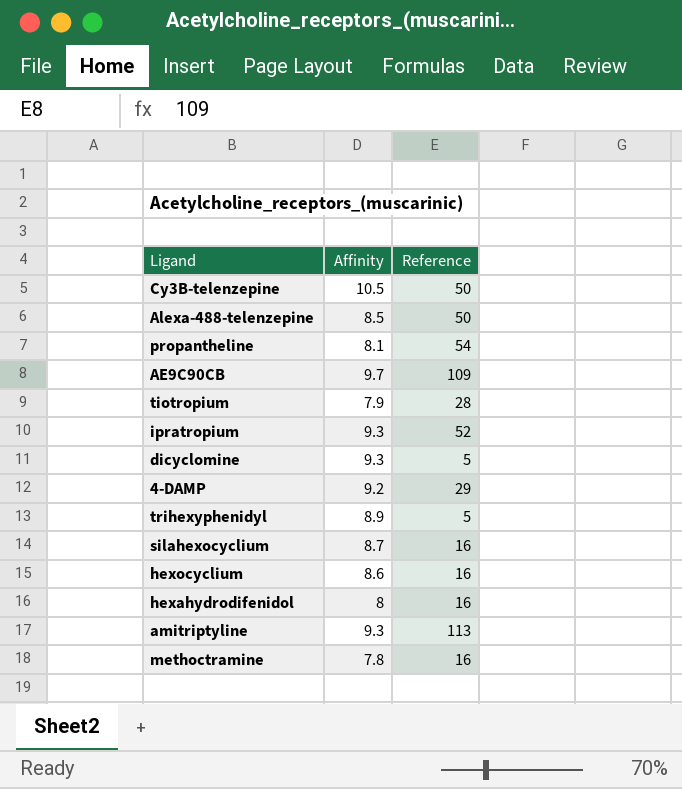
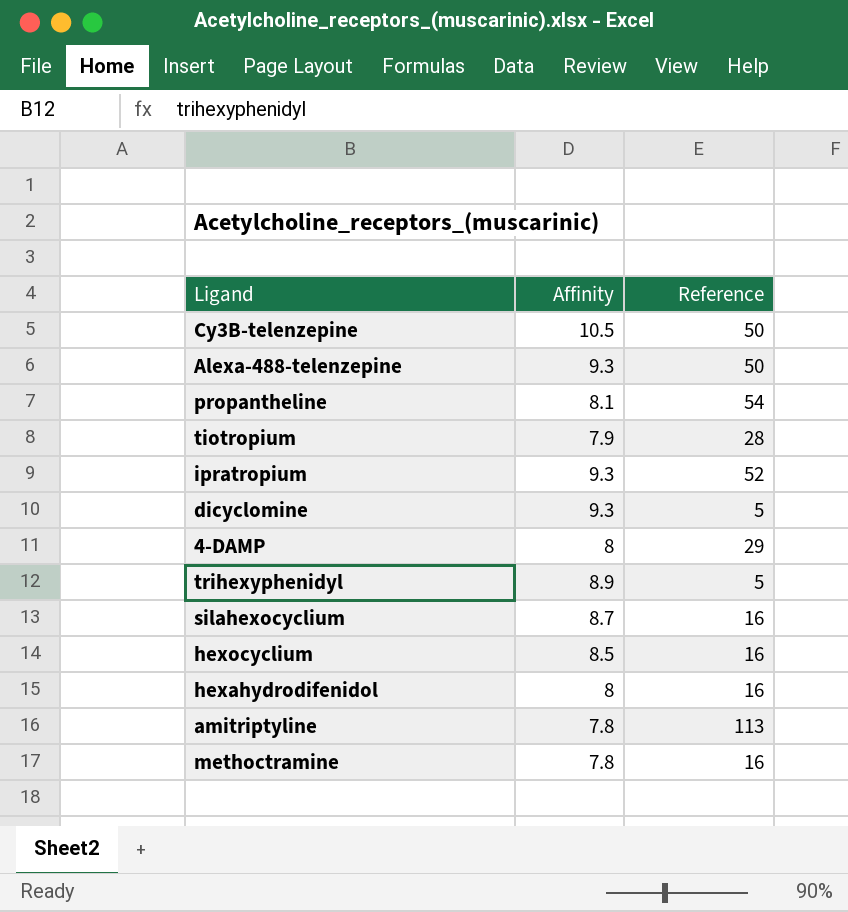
row AE9C90CB: 9.7 | 109 -> none
Alexa-488-telenzepine | Affinity: 8.5 -> 9.3
4-DAMP | Affinity: 9.2 -> 8
hexocyclium | Affinity: 8.6 -> 8.5
amitriptyline | Affinity: 9.3 -> 7.8

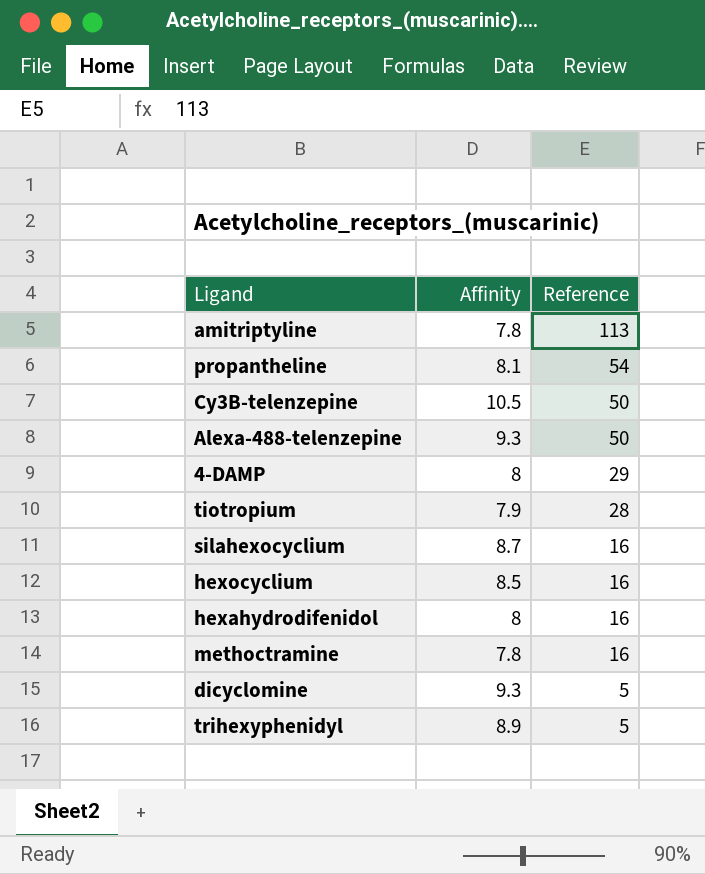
row order: none -> Reference descending
row ipratropium: 9.3 | 52 -> none

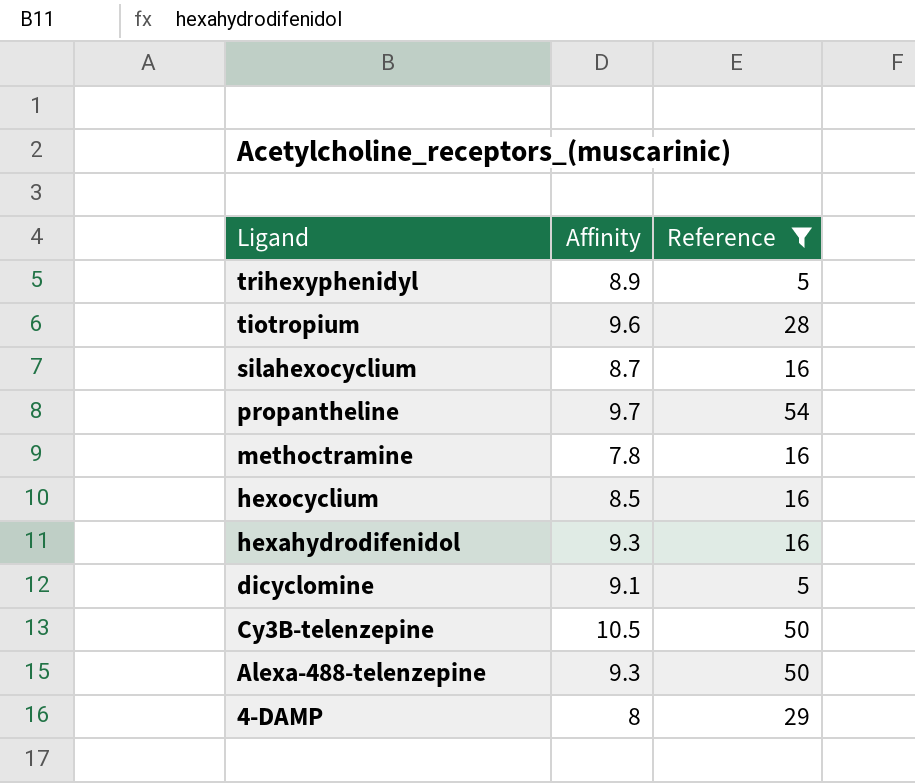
filter: none -> Reference != 113
row order: Reference descending -> Ligand descending
tiotropium | Affinity: 7.9 -> 9.6
propantheline | Affinity: 8.1 -> 9.7
hexahydrodifenidol | Affinity: 8 -> 9.3
dicyclomine | Affinity: 9.3 -> 9.1

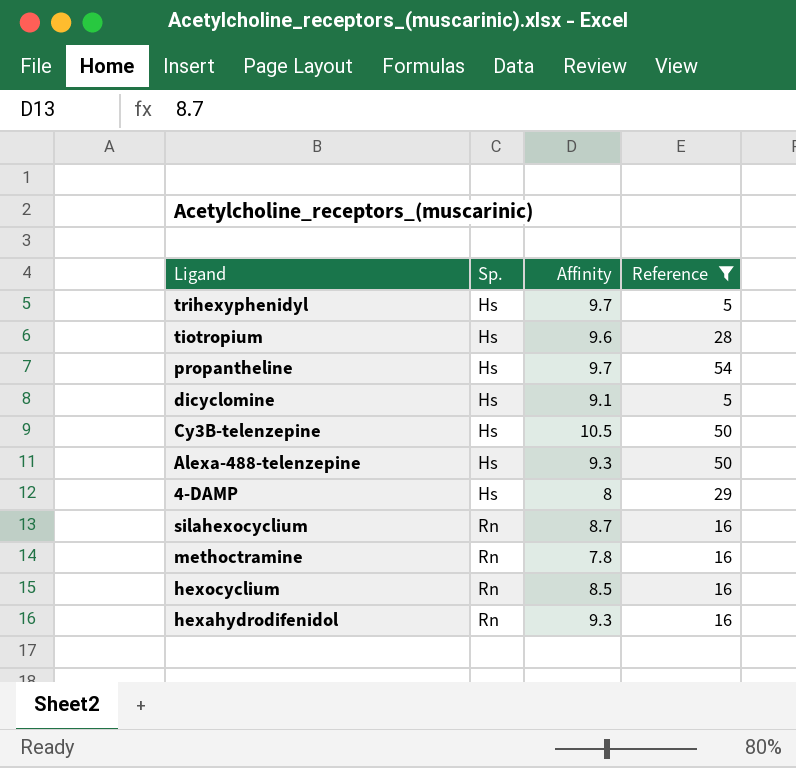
row order: Ligand descending -> Sp. ascending
column Sp. | position: none -> 2
trihexyphenidyl | Affinity: 8.9 -> 9.7

